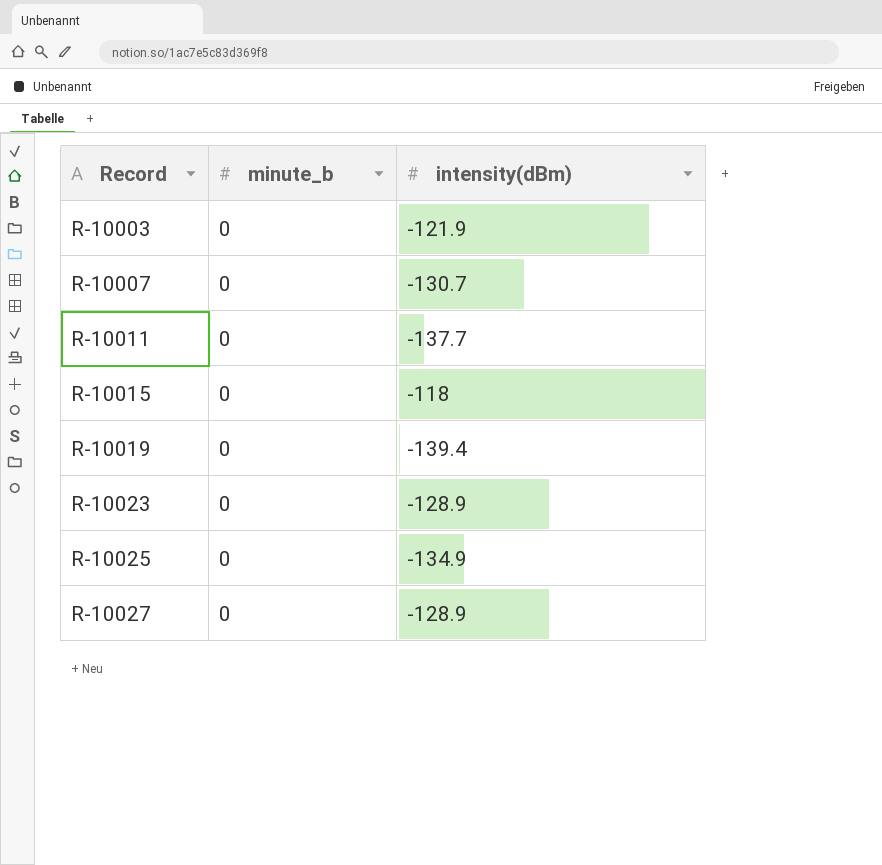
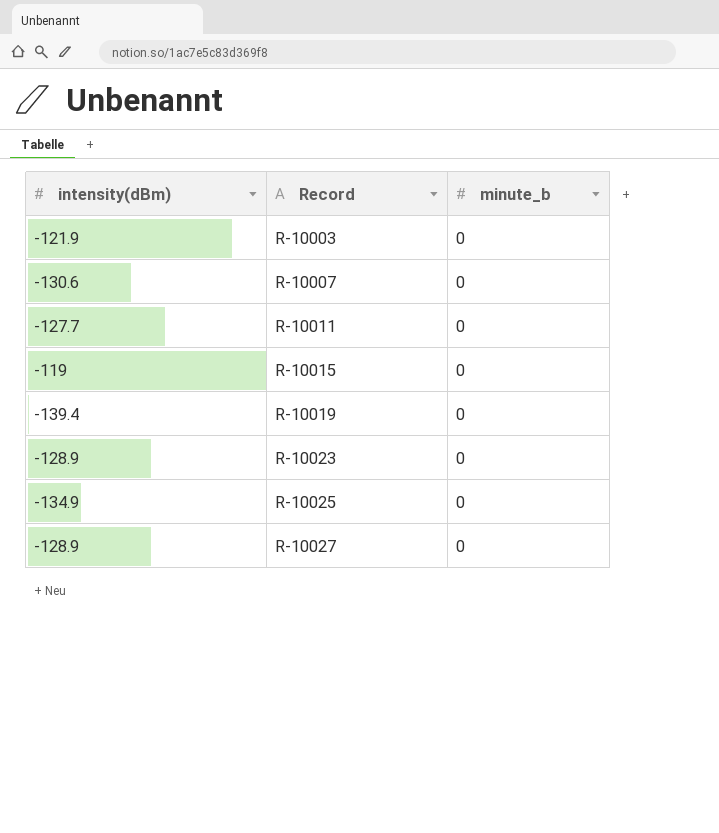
column intensity(dBm) | position: 3 -> 1
R-10007 | intensity(dBm): -130.7 -> -130.6
R-10011 | intensity(dBm): -137.7 -> -127.7
R-10015 | intensity(dBm): -118 -> -119

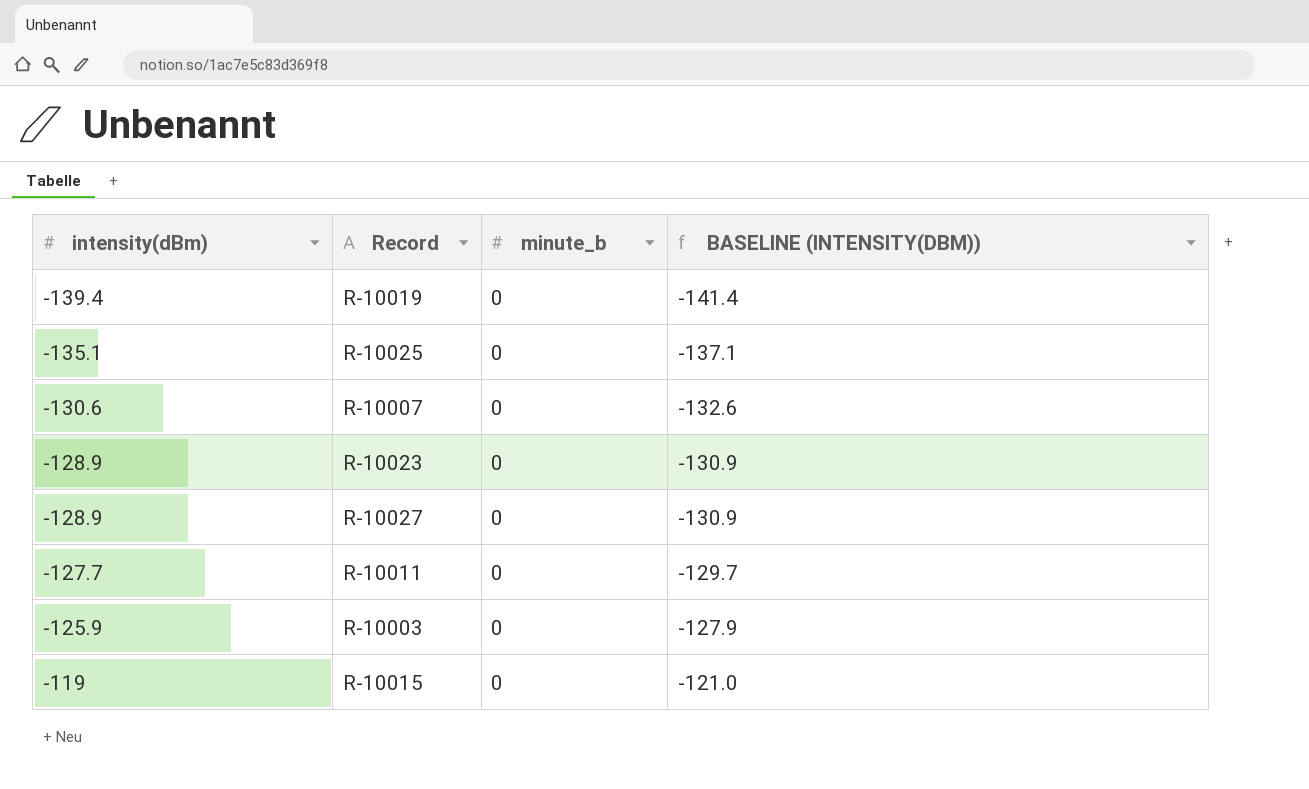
row order: Record ascending -> intensity(dBm) ascending
column BASELINE (INTENSITY(DBM)) | formula: none -> [intensity(dBm)] - 2
R-10025 | intensity(dBm): -134.9 -> -135.1
R-10003 | intensity(dBm): -121.9 -> -125.9

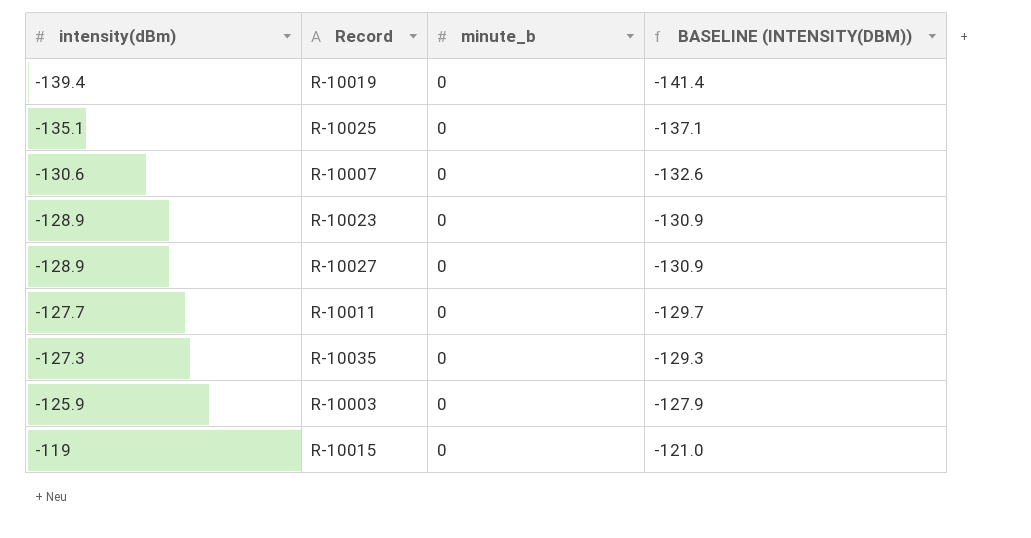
row R-10035: none -> -127.3 | 0 | -129.3

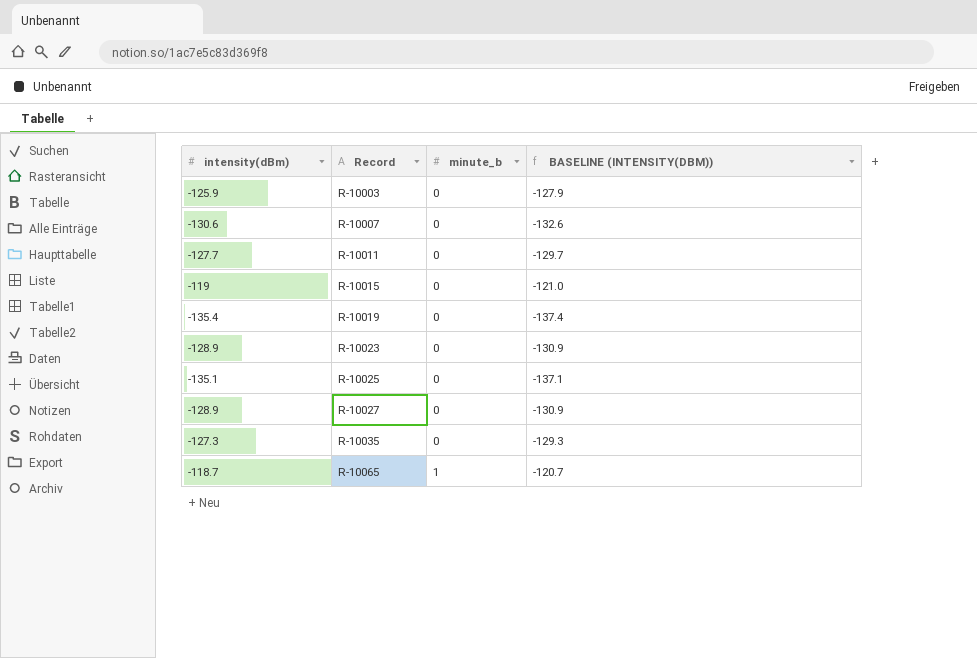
row order: intensity(dBm) ascending -> Record ascending
R-10019 | intensity(dBm): -139.4 -> -135.4
R-10019 | BASELINE (INTENSITY(DBM)): -141.4 -> -137.4
row R-10065: none -> -118.7 | 1 | -120.7

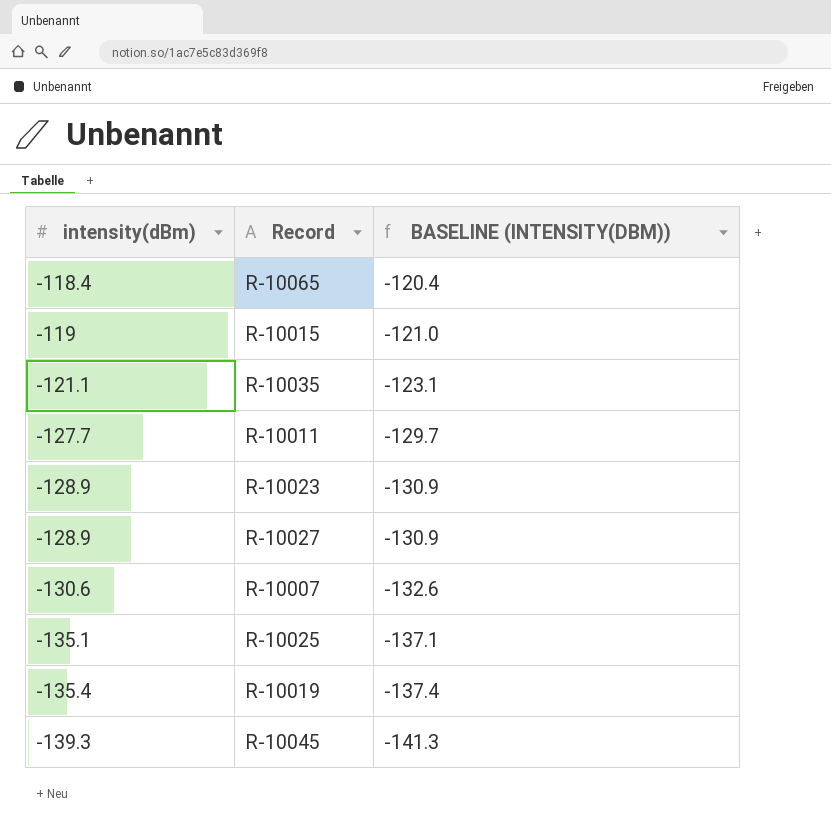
row order: Record ascending -> intensity(dBm) descending
column minute_b | position: 3 -> none
row R-10003: -125.9 | 0 | -127.9 -> none
R-10065 | intensity(dBm): -118.7 -> -118.4
R-10065 | BASELINE (INTENSITY(DBM)): -120.7 -> -120.4
R-10035 | intensity(dBm): -127.3 -> -121.1
R-10035 | BASELINE (INTENSITY(DBM)): -129.3 -> -123.1
row R-10045: none -> -139.3 | -141.3

